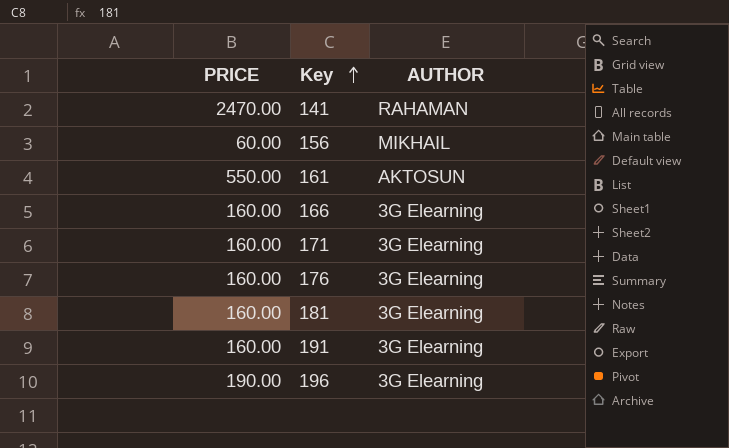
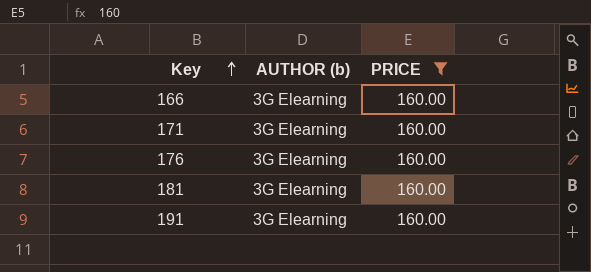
filter: none -> PRICE = 160.00
column name: AUTHOR -> AUTHOR (b)
column PRICE | position: 1 -> 3

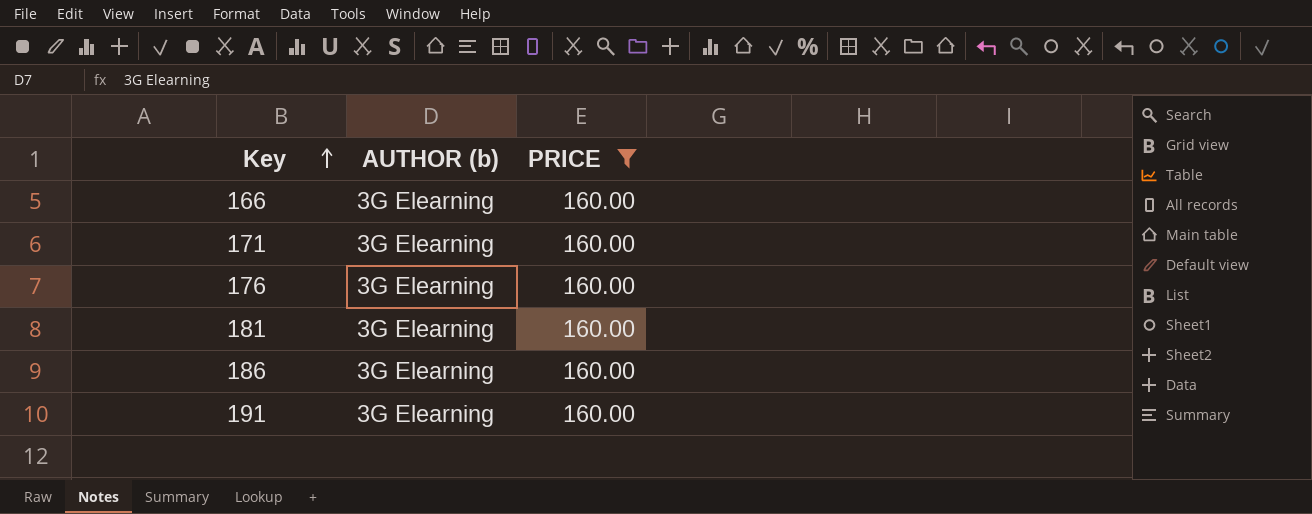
row 186: none -> 3G Elearning | 160.00

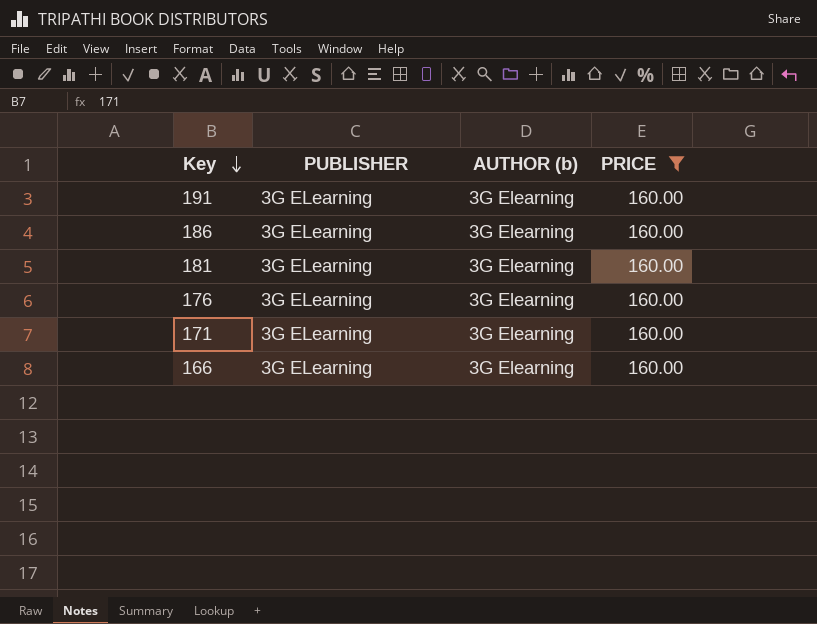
row order: Key ascending -> Key descending
column PUBLISHER | position: none -> 2

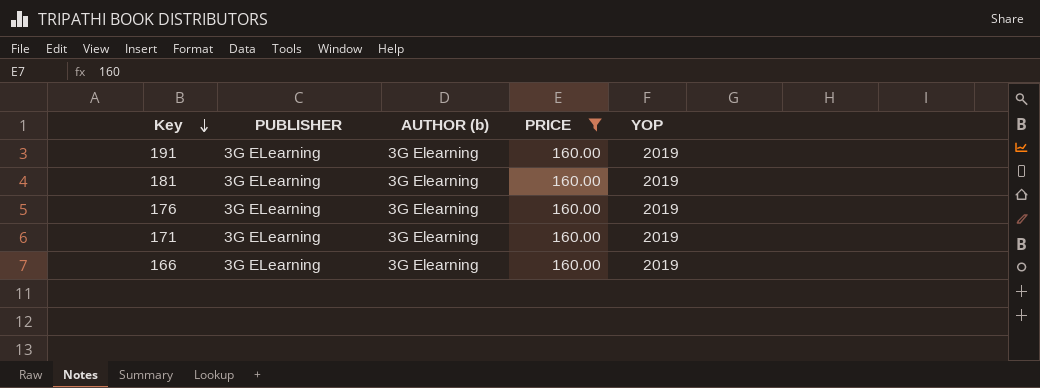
column YOP | position: none -> 5
row 186: 3G ELearning | 3G Elearning | 160.00 -> none

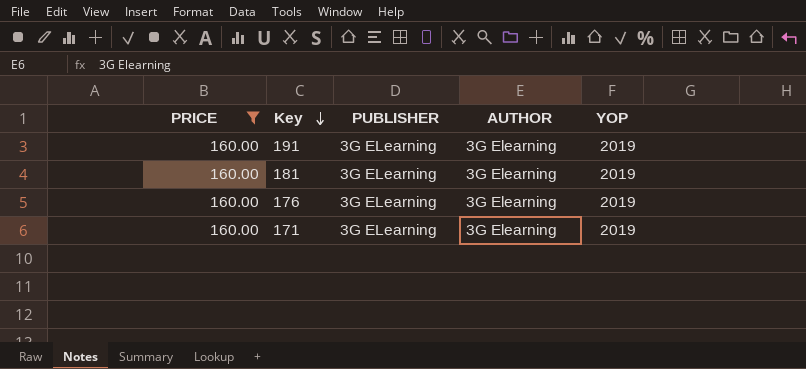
column PRICE | position: 4 -> 1
column name: AUTHOR (b) -> AUTHOR
row 166: 3G ELearning | 3G Elearning | 160.00 | 2019 -> none

